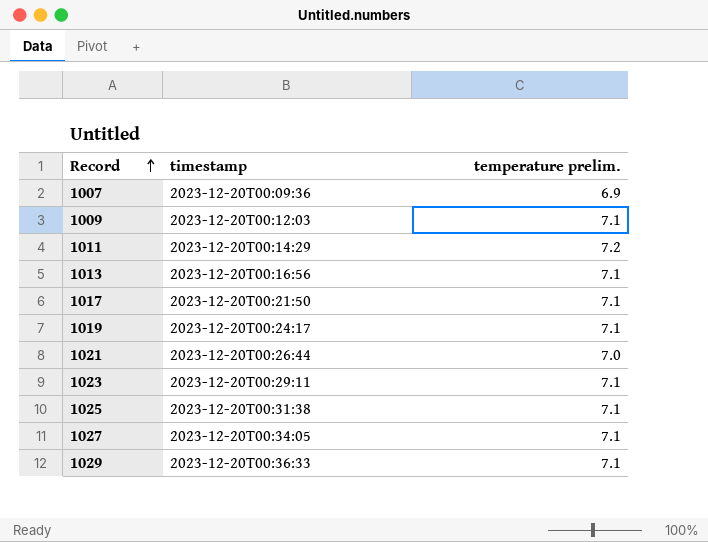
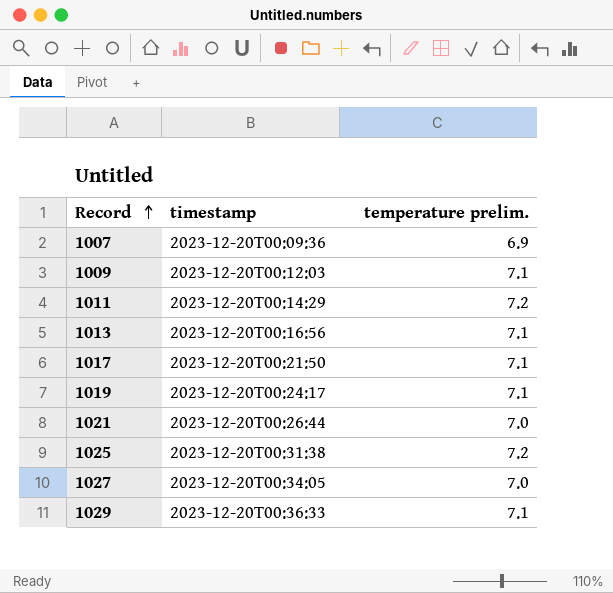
row 1023: 2023-12-20T00:29:11 | 7.1 -> none
1025 | temperature prelim.: 7.1 -> 7.2
1027 | temperature prelim.: 7.1 -> 7.0

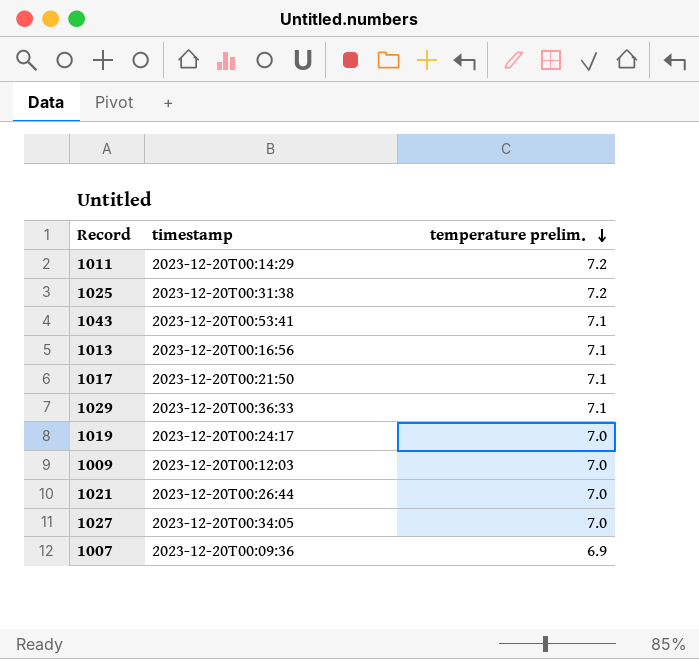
row order: Record ascending -> temperature prelim. descending
row 1043: none -> 2023-12-20T00:53:41 | 7.1
1019 | temperature prelim.: 7.1 -> 7.0
1009 | temperature prelim.: 7.1 -> 7.0

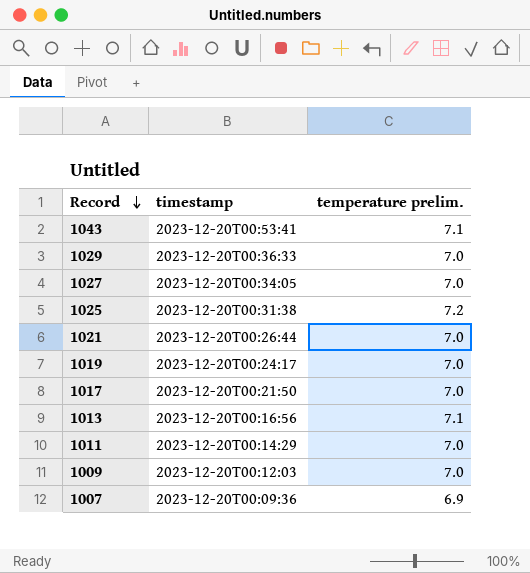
row order: temperature prelim. descending -> Record descending
1029 | temperature prelim.: 7.1 -> 7.0
1017 | temperature prelim.: 7.1 -> 7.0
1011 | temperature prelim.: 7.2 -> 7.0

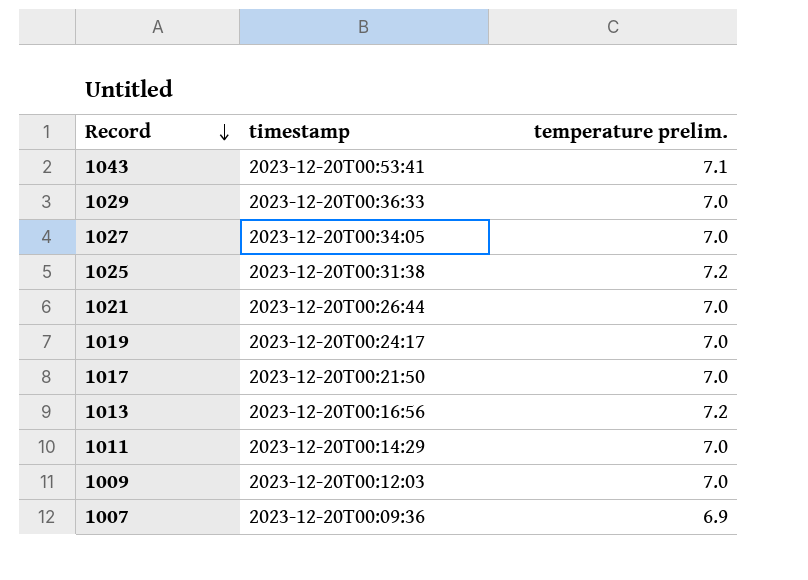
1013 | temperature prelim.: 7.1 -> 7.2

